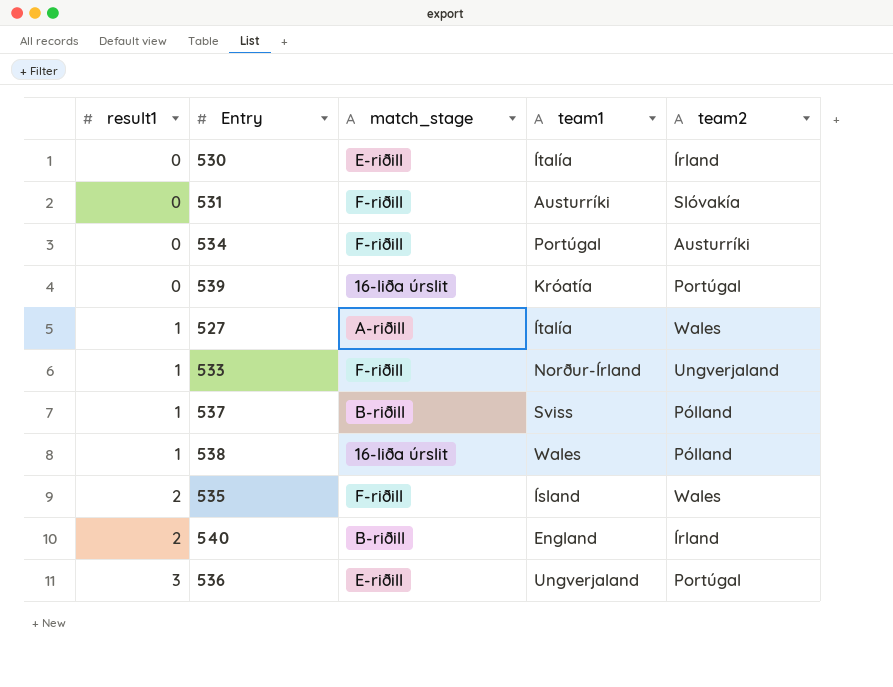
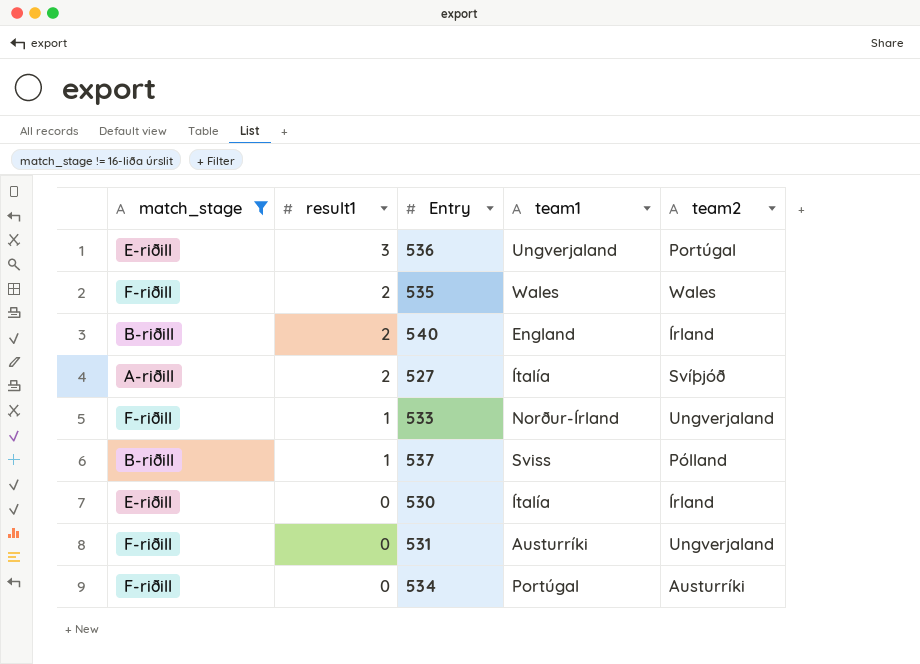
filter: none -> match_stage != 16-liða úrslit
row order: result1 ascending -> result1 descending
column match_stage | position: 3 -> 1
535 | team1: Ísland -> Wales
527 | result1: 1 -> 2
527 | team2: Wales -> Svíþjóð
531 | team2: Slóvakía -> Ungverjaland

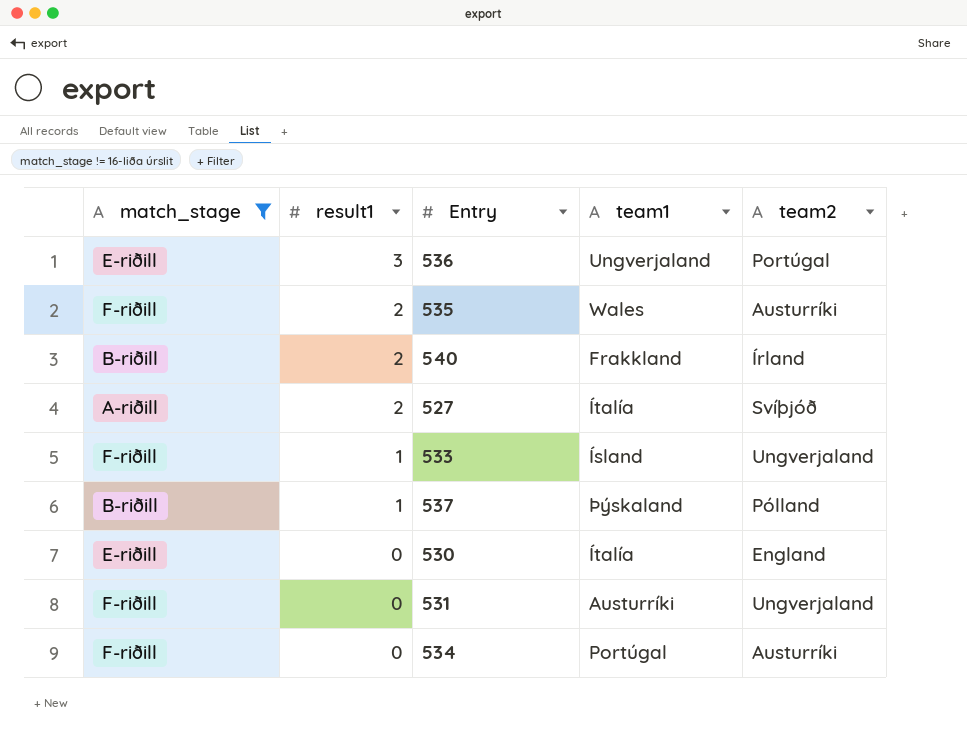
535 | team2: Wales -> Austurríki
540 | team1: England -> Frakkland
533 | team1: Norður-Írland -> Ísland
537 | team1: Sviss -> Þýskaland
530 | team2: Írland -> England

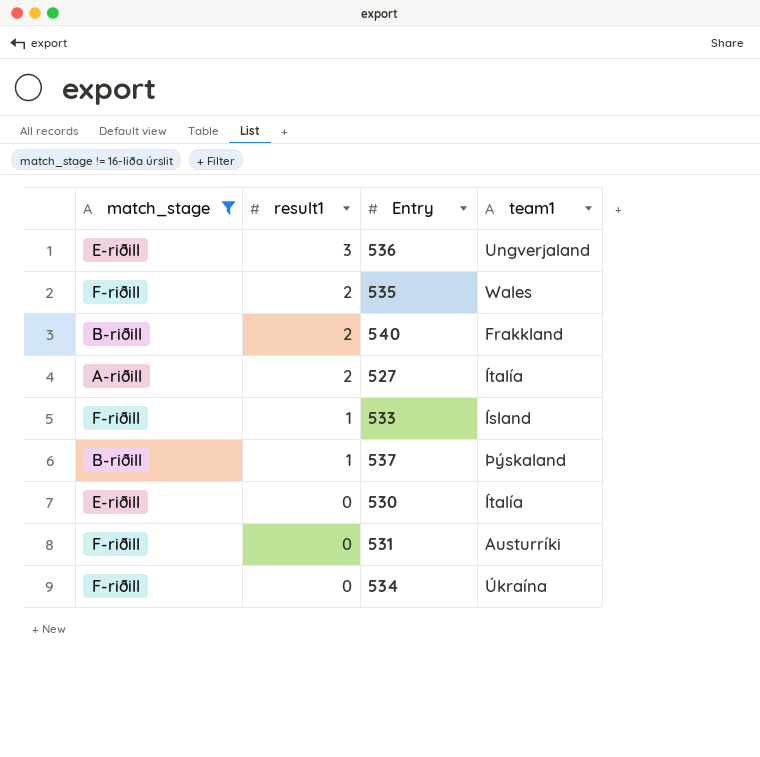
column team2 | position: 5 -> none
534 | team1: Portúgal -> Úkraína

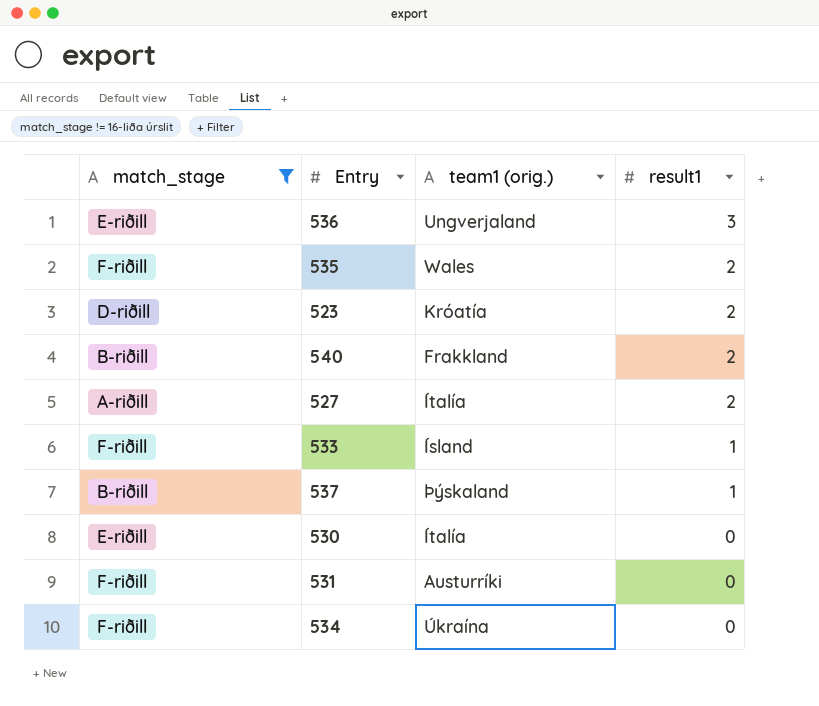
column name: team1 -> team1 (orig.)
column result1 | position: 2 -> 4
row 523: none -> D-riðill | Króatía | 2

